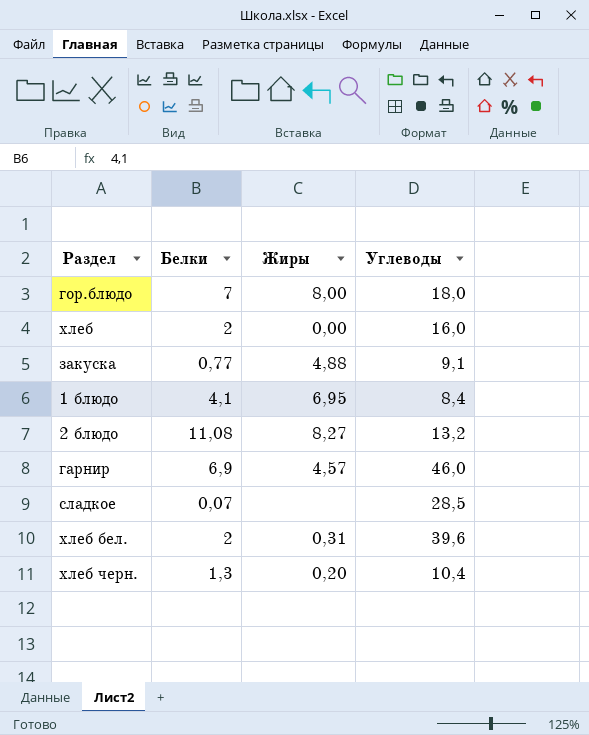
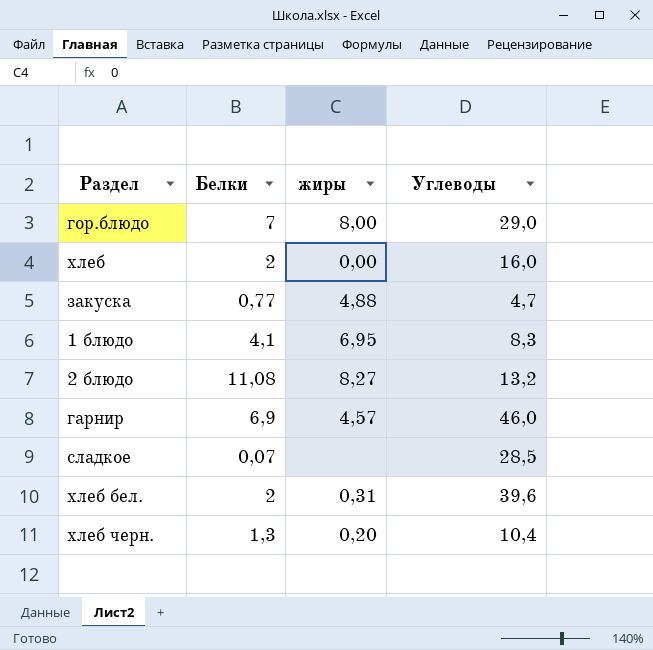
column name: Жиры -> жиры
гор.блюдо | Углеводы: 18,0 -> 29,0
закуска | Углеводы: 9,1 -> 4,7
1 блюдо | Углеводы: 8,4 -> 8,3

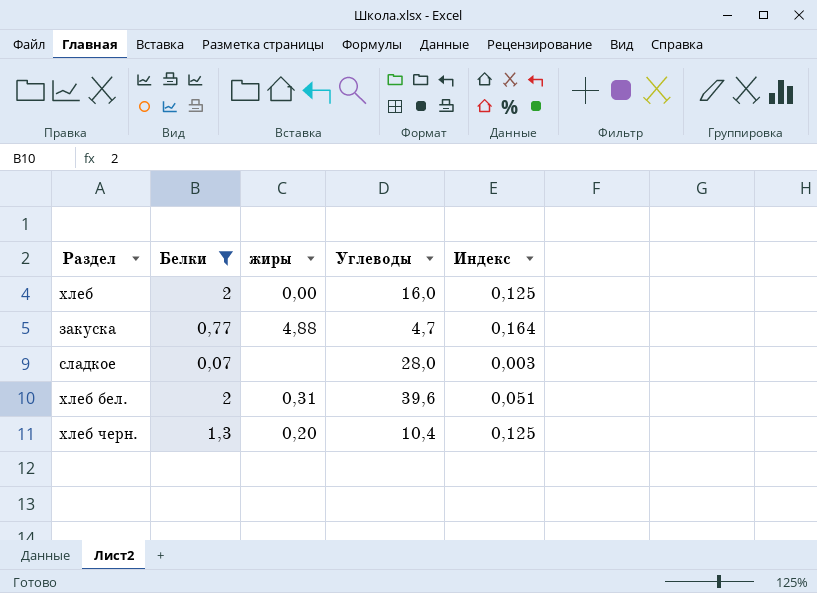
filter: none -> Белки <= 2
column Индекс | formula: none -> [Белки] / [Углеводы]
сладкое | Углеводы: 28,5 -> 28,0

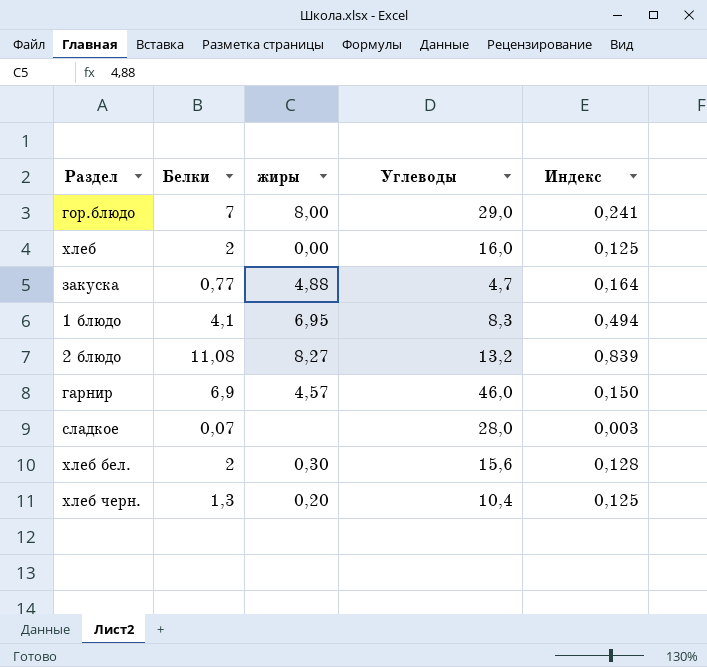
filter: Белки <= 2 -> none
хлеб бел. | жиры: 0,31 -> 0,30
хлеб бел. | Углеводы: 39,6 -> 15,6
хлеб бел. | Индекс: 0,051 -> 0,128

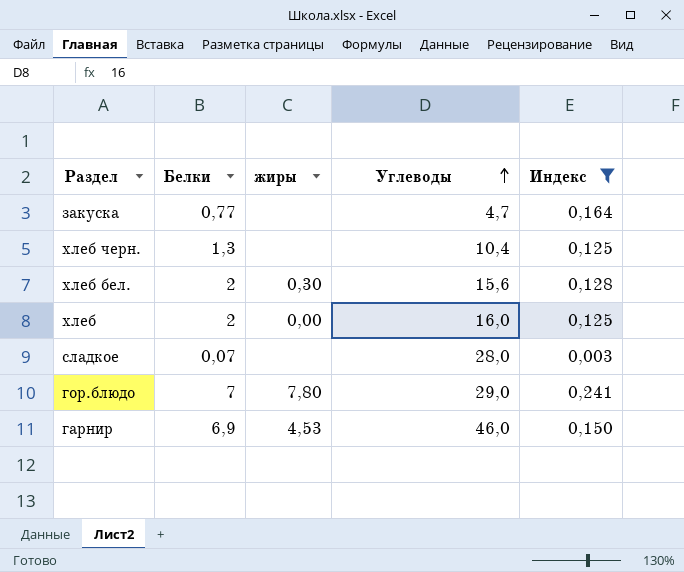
filter: none -> Индекс <= 0,241
row order: none -> Углеводы ascending
закуска | жиры: 4,88 -> none
хлеб черн. | жиры: 0,20 -> none
гор.блюдо | жиры: 8,00 -> 7,80
гарнир | жиры: 4,57 -> 4,53

